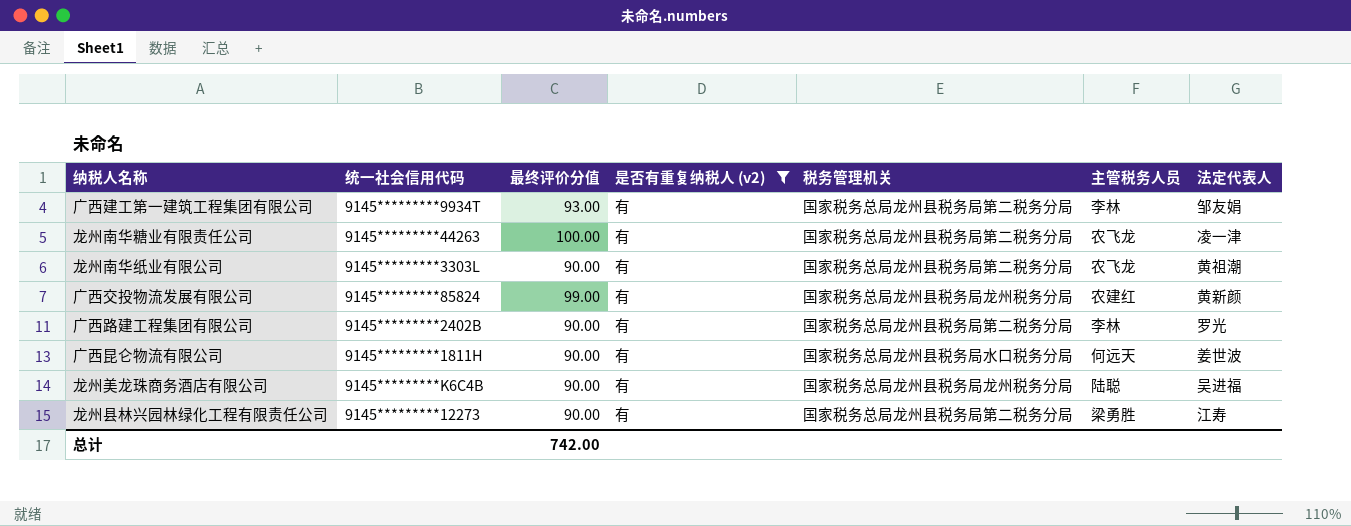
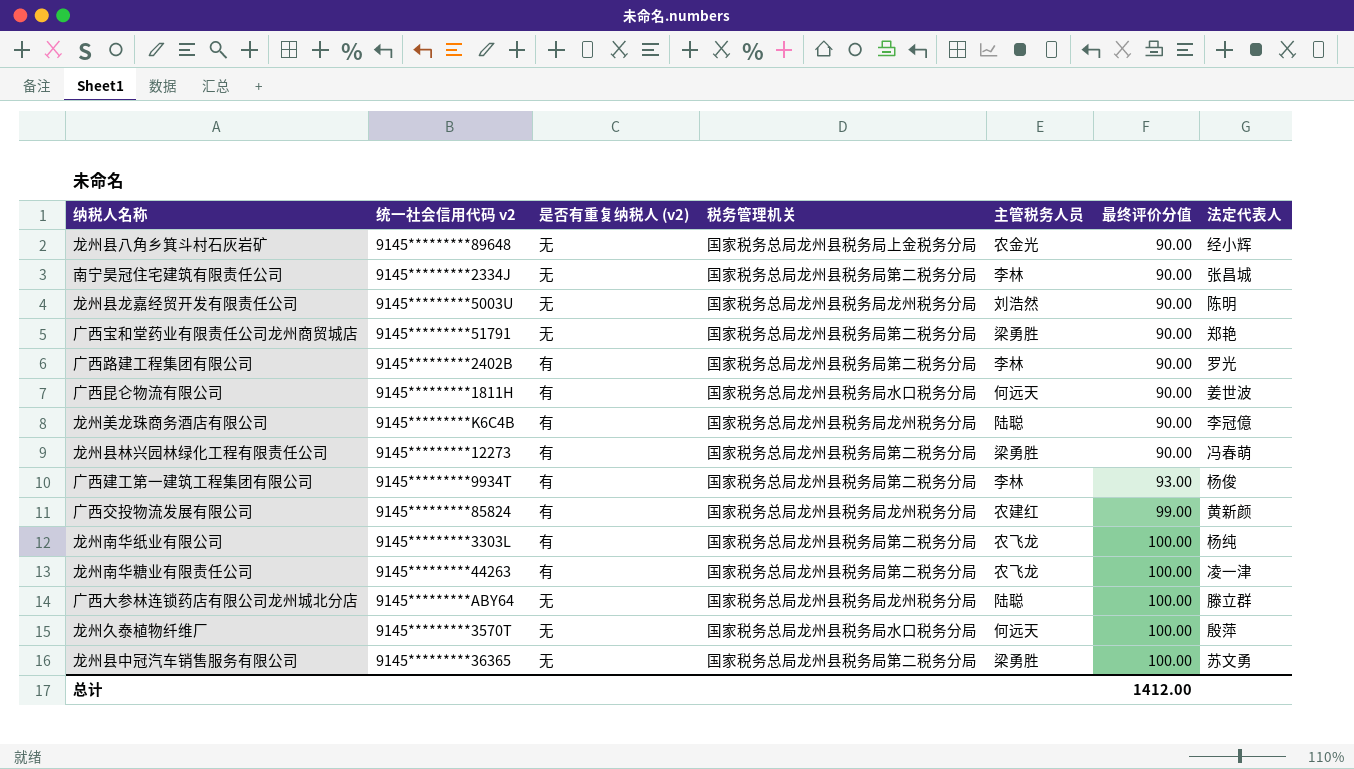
filter: 是否有重复纳税人 (v2) = 有 -> none
row order: none -> 最终评价分值 ascending
column name: 统一社会信用代码 -> 统一社会信用代码 v2
column 最终评价分值 | position: 3 -> 6
龙州美龙珠商务酒店有限公司 | 法定代表人: 吴进福 -> 李冠億
龙州县林兴园林绿化工程有限责任公司 | 法定代表人: 江寿 -> 冯春萌
广西建工第一建筑工程集团有限公司 | 法定代表人: 邹友娟 -> 杨俊
龙州南华纸业有限公司 | 最终评价分值: 90.00 -> 100.00
龙州南华纸业有限公司 | 法定代表人: 黄祖潮 -> 杨纯
总计 | 最终评价分值: 742.00 -> 1412.00

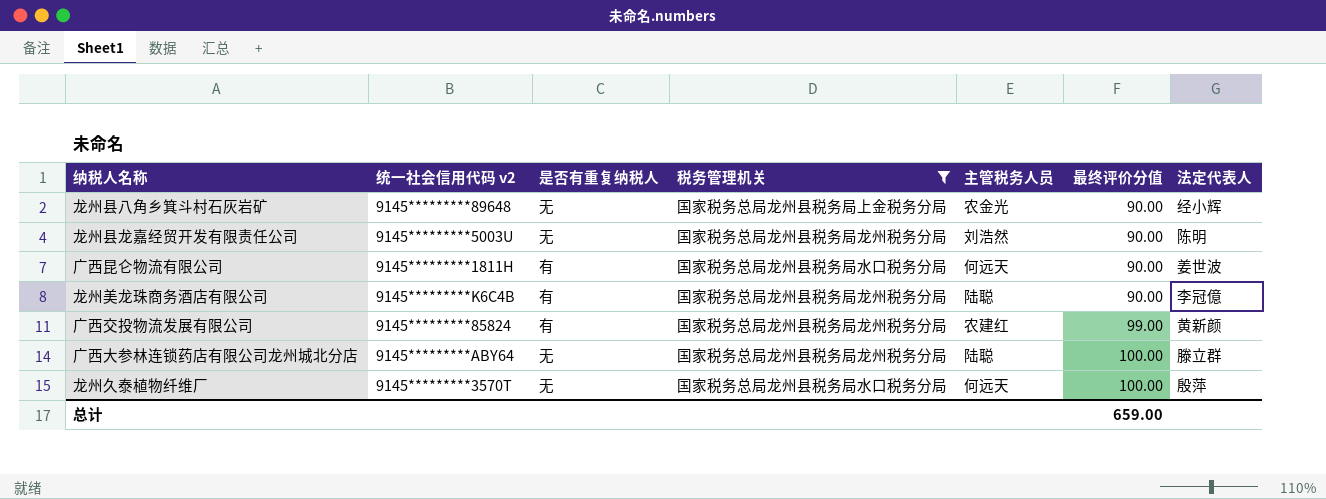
filter: none -> 税务管理机关 != 国家税务总局龙州县税务局第二税务分局
column name: 是否有重复纳税人 (v2) -> 是否有重复纳税人
总计 | 最终评价分值: 1412.00 -> 659.00

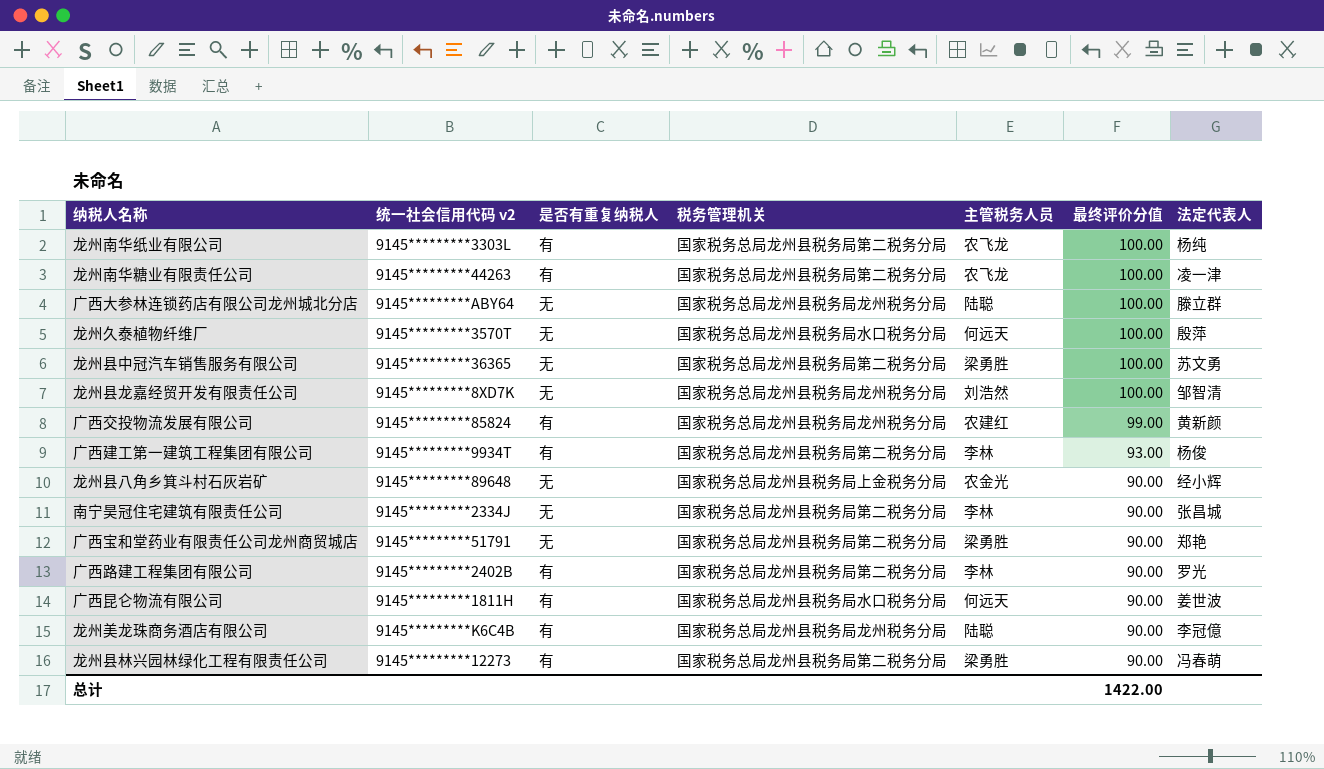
filter: 税务管理机关 != 国家税务总局龙州县税务局第二税务分局 -> none
row order: 最终评价分值 ascending -> 最终评价分值 descending
龙州县龙嘉经贸开发有限责任公司 | 统一社会信用代码 v2: 9145*********5003U -> 9145*********8XD7K
龙州县龙嘉经贸开发有限责任公司 | 最终评价分值: 90.00 -> 100.00
龙州县龙嘉经贸开发有限责任公司 | 法定代表人: 陈明 -> 邹智清
总计 | 最终评价分值: 659.00 -> 1422.00

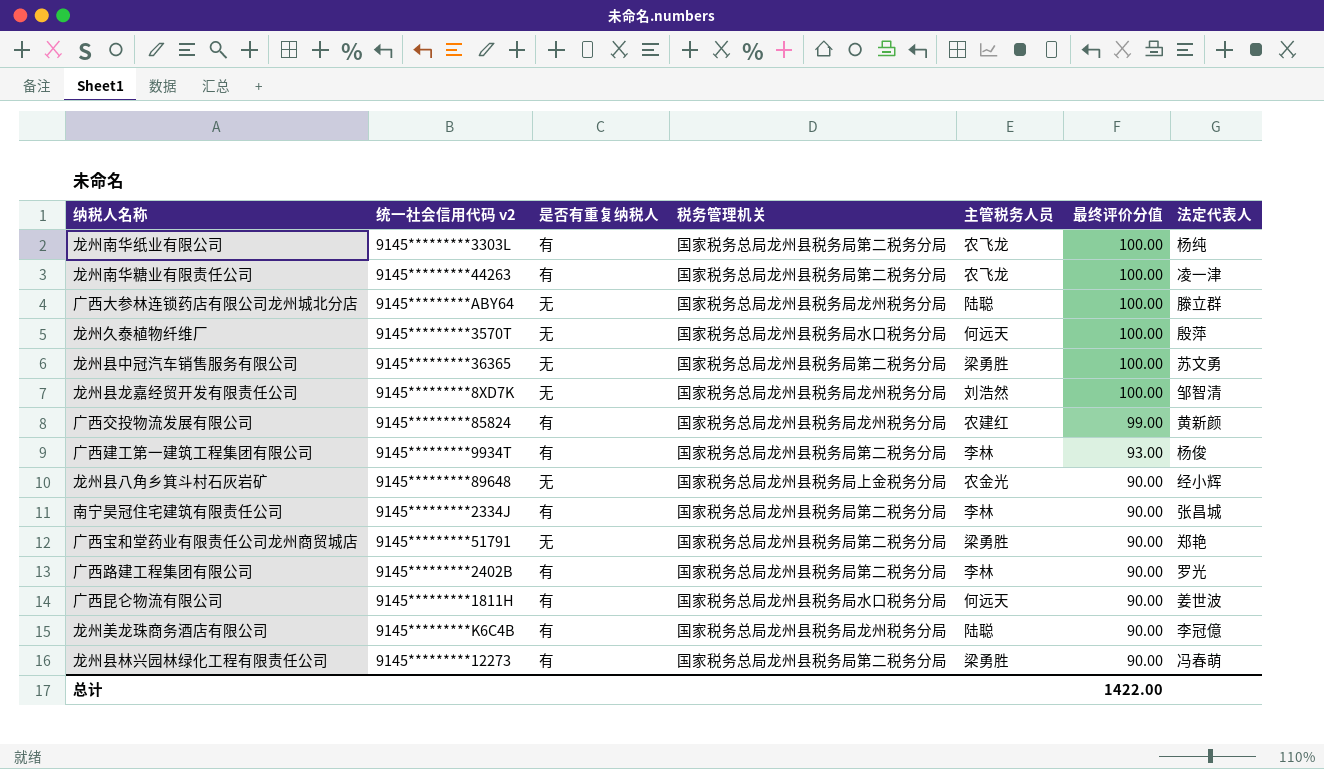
南宁昊冠住宅建筑有限责任公司 | 是否有重复纳税人: 无 -> 有

